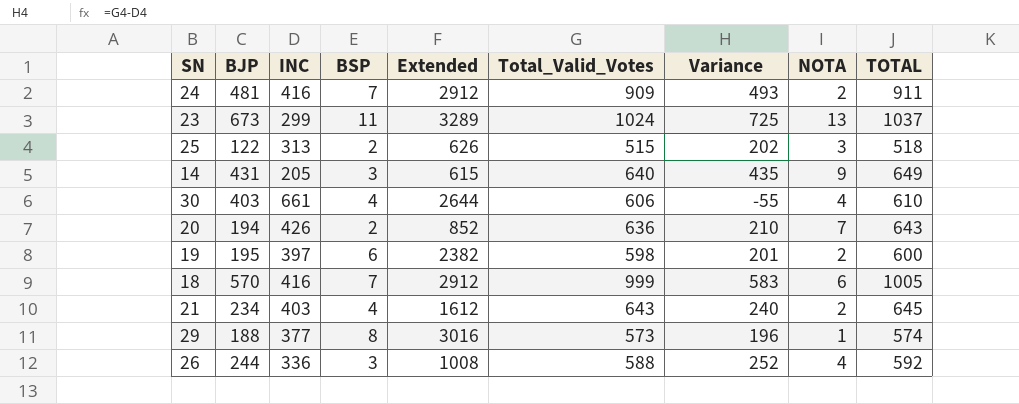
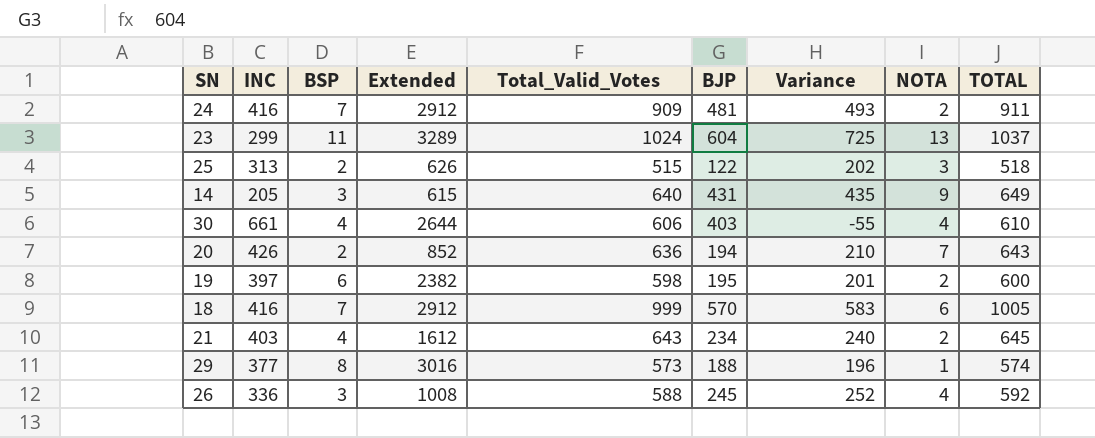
column BJP | position: 2 -> 6
23 | BJP: 673 -> 604
26 | BJP: 244 -> 245

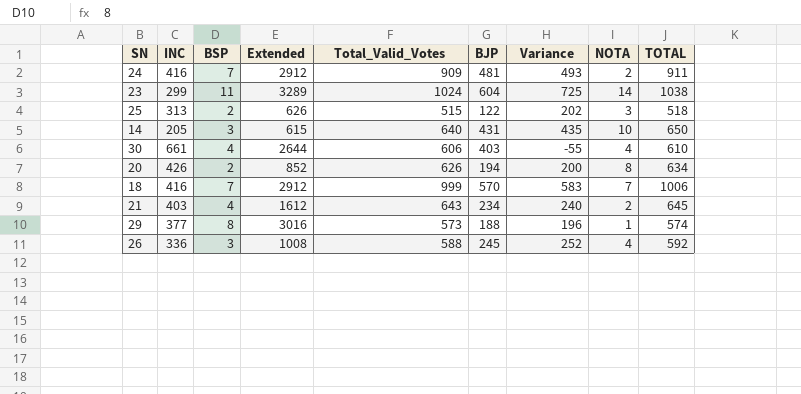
row 19: 397 | 6 | 2382 | 598 | 195 | 201 | 2 | 600 -> none
23 | NOTA: 13 -> 14
23 | TOTAL: 1037 -> 1038
14 | NOTA: 9 -> 10
14 | TOTAL: 649 -> 650
20 | Total_Valid_Votes: 636 -> 626
20 | Variance: 210 -> 200
20 | NOTA: 7 -> 8
20 | TOTAL: 643 -> 634
18 | NOTA: 6 -> 7
18 | TOTAL: 1005 -> 1006

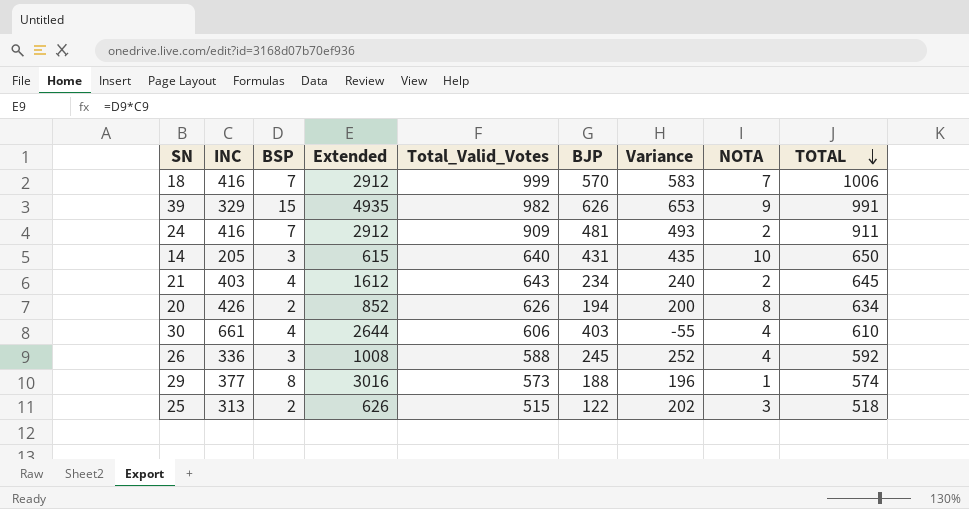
row order: none -> TOTAL descending
row 23: 299 | 11 | 3289 | 1024 | 604 | 725 | 14 | 1038 -> none
row 39: none -> 329 | 15 | 4935 | 982 | 626 | 653 | 9 | 991

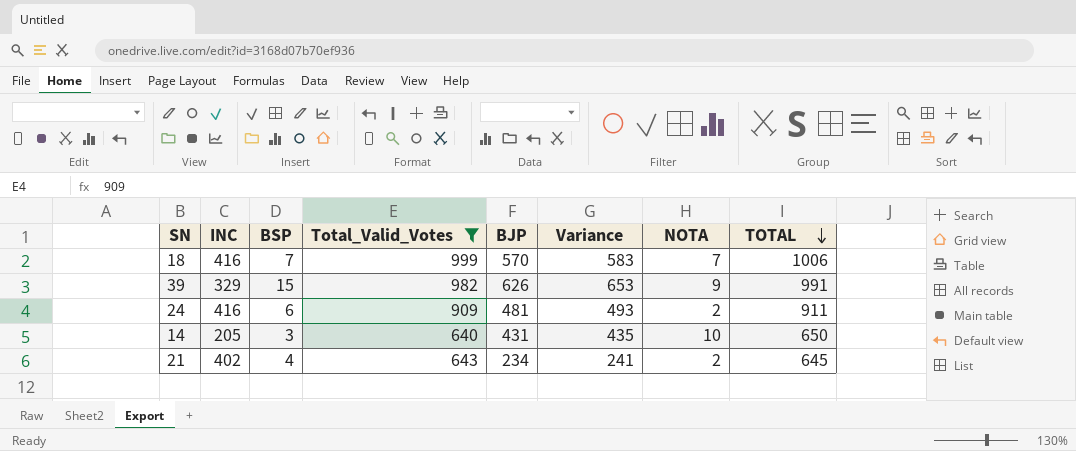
filter: none -> Total_Valid_Votes >= 640
column Extended | formula: [INC] * [BSP] -> none
24 | BSP: 7 -> 6
21 | INC: 403 -> 402
21 | Variance: 240 -> 241

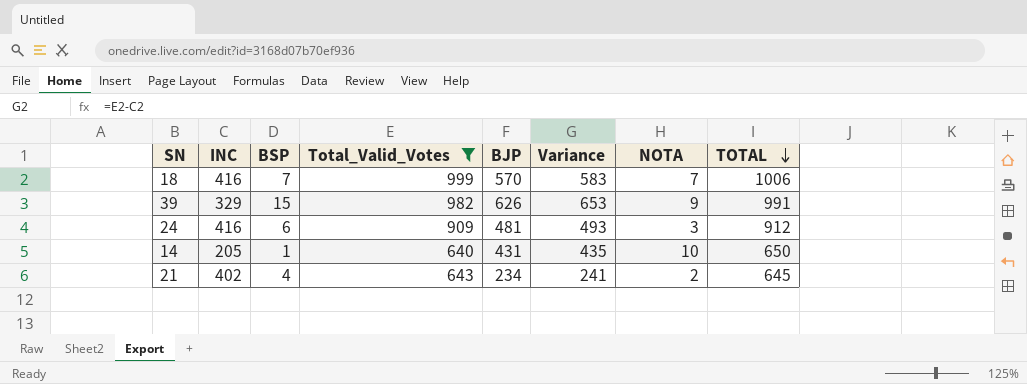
24 | NOTA: 2 -> 3
24 | TOTAL: 911 -> 912
14 | BSP: 3 -> 1

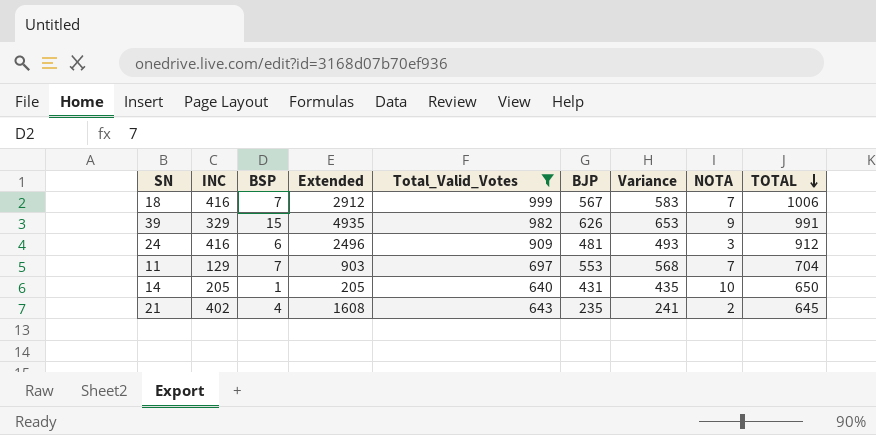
column Extended | formula: none -> [INC] * [BSP]
18 | BJP: 570 -> 567
row 11: none -> 129 | 7 | 903 | 697 | 553 | 568 | 7 | 704
21 | BJP: 234 -> 235

